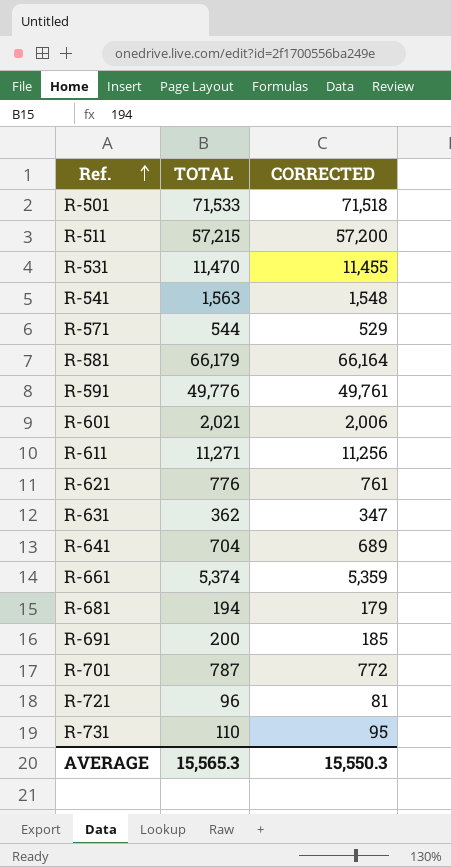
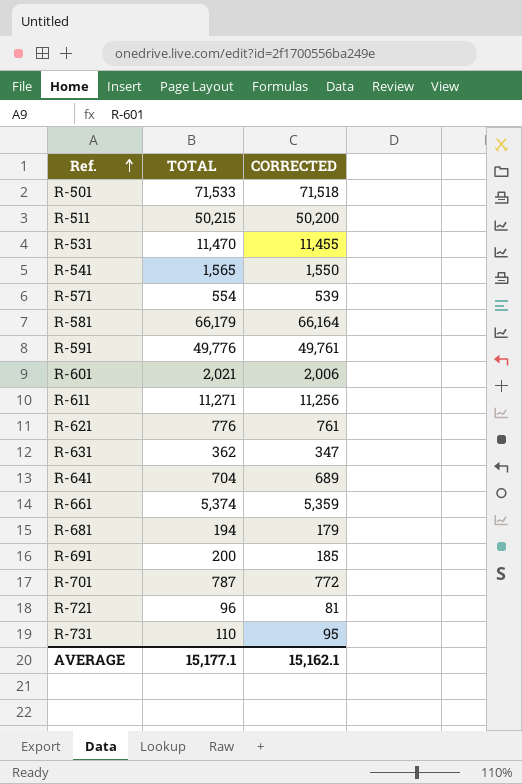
R-511 | TOTAL: 57,215 -> 50,215
R-511 | CORRECTED: 57,200 -> 50,200
R-541 | TOTAL: 1,563 -> 1,565
R-541 | CORRECTED: 1,548 -> 1,550
R-571 | TOTAL: 544 -> 554
R-571 | CORRECTED: 529 -> 539
AVERAGE | TOTAL: 15,565.3 -> 15,177.1
AVERAGE | CORRECTED: 15,550.3 -> 15,162.1

